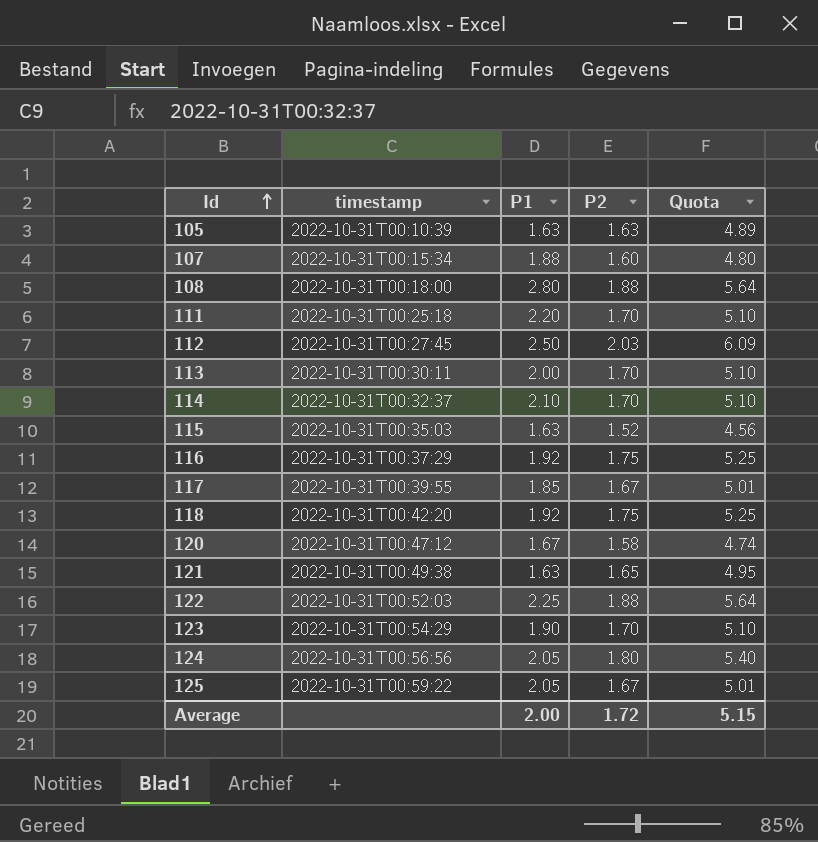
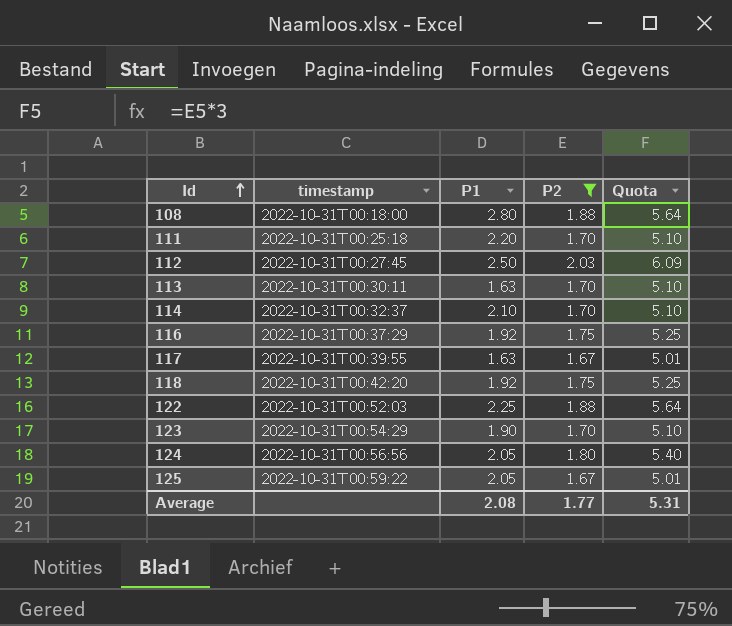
filter: none -> P2 >= 1.67
113 | P1: 2.00 -> 1.63
117 | P1: 1.85 -> 1.63
Average | P1: 2.00 -> 2.08
Average | P2: 1.72 -> 1.77
Average | Quota: 5.15 -> 5.31

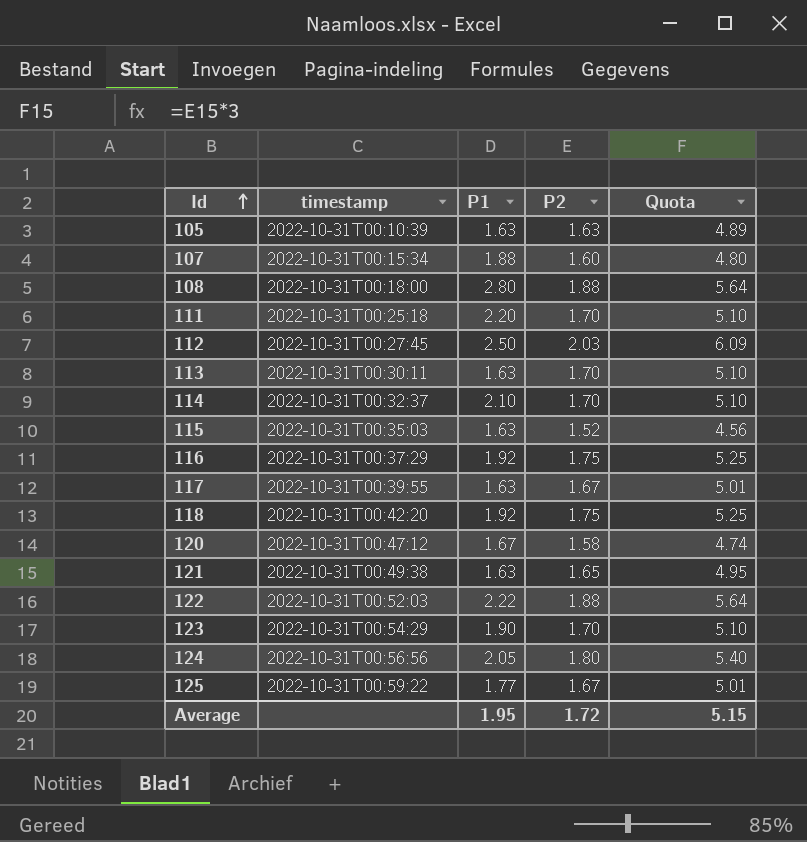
filter: P2 >= 1.67 -> none
122 | P1: 2.25 -> 2.22
125 | P1: 2.05 -> 1.77
Average | P1: 2.08 -> 1.95
Average | P2: 1.77 -> 1.72
Average | Quota: 5.31 -> 5.15

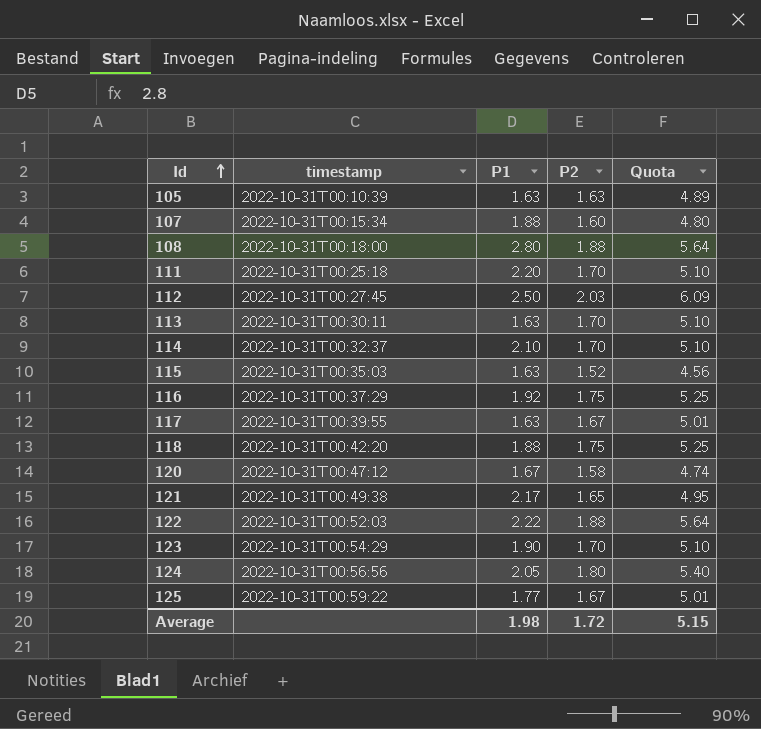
118 | P1: 1.92 -> 1.88
121 | P1: 1.63 -> 2.17
Average | P1: 1.95 -> 1.98

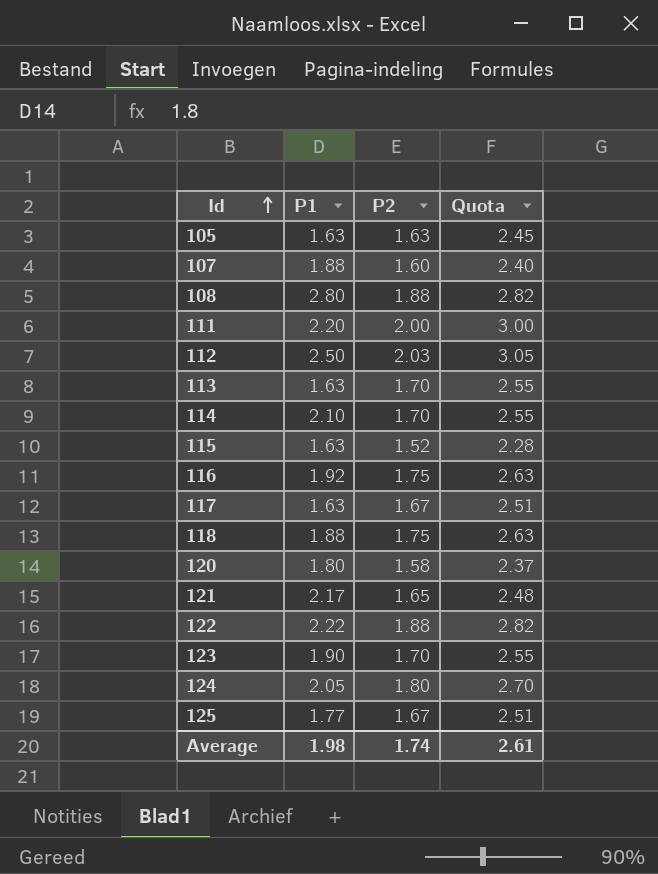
column timestamp | position: 2 -> none
column Quota | formula: [P2] * 3 -> [P2] * 1.5
111 | P2: 1.70 -> 2.00
120 | P1: 1.67 -> 1.80
Average | P2: 1.72 -> 1.74
Average | Quota: 5.15 -> 2.61

